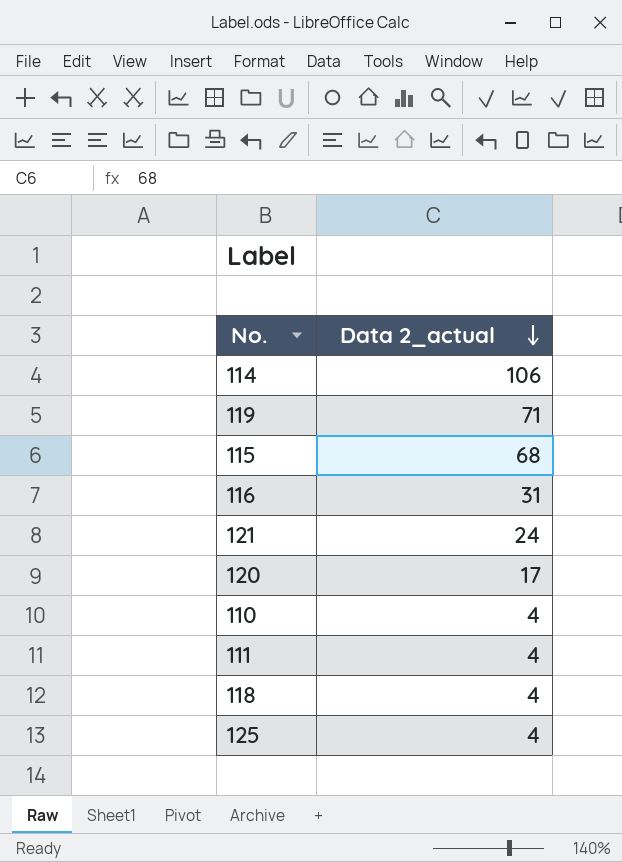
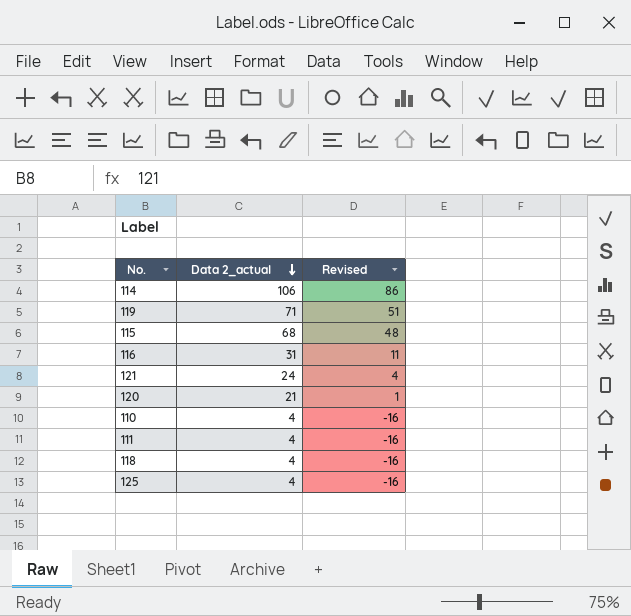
column Revised | formula: none -> [Data 2_actual] - 20
120 | Data 2_actual: 17 -> 21

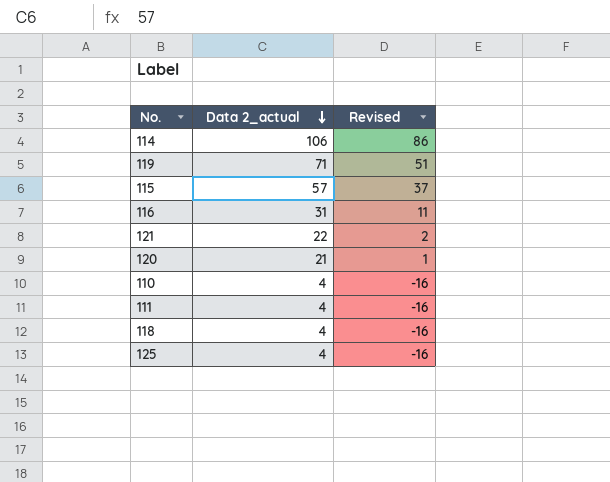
115 | Data 2_actual: 68 -> 57
115 | Revised: 48 -> 37
121 | Data 2_actual: 24 -> 22
121 | Revised: 4 -> 2

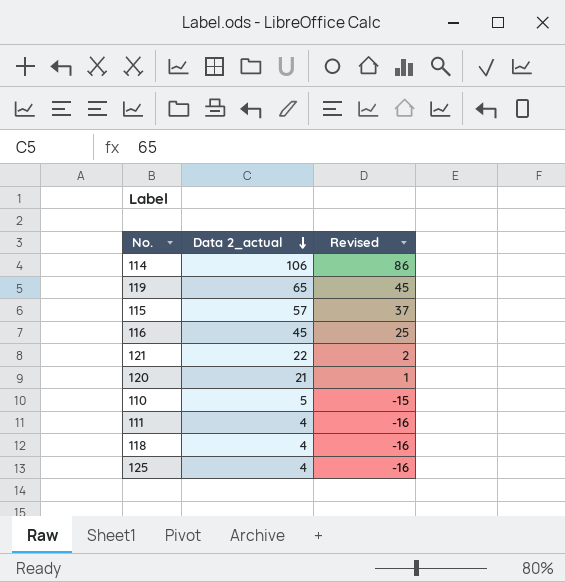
119 | Data 2_actual: 71 -> 65
119 | Revised: 51 -> 45
116 | Data 2_actual: 31 -> 45
116 | Revised: 11 -> 25
110 | Data 2_actual: 4 -> 5
110 | Revised: -16 -> -15

